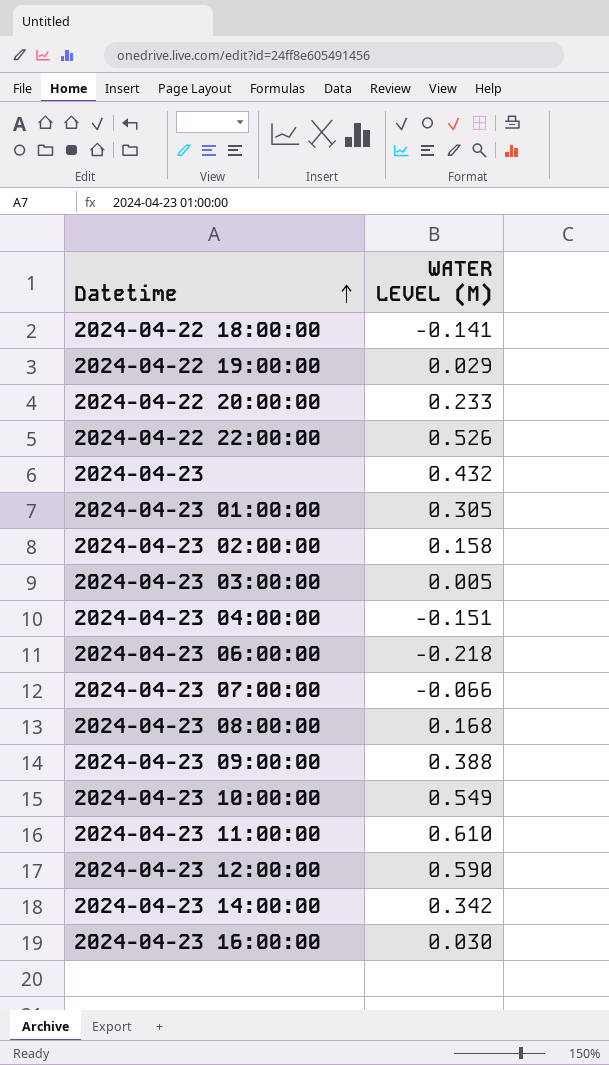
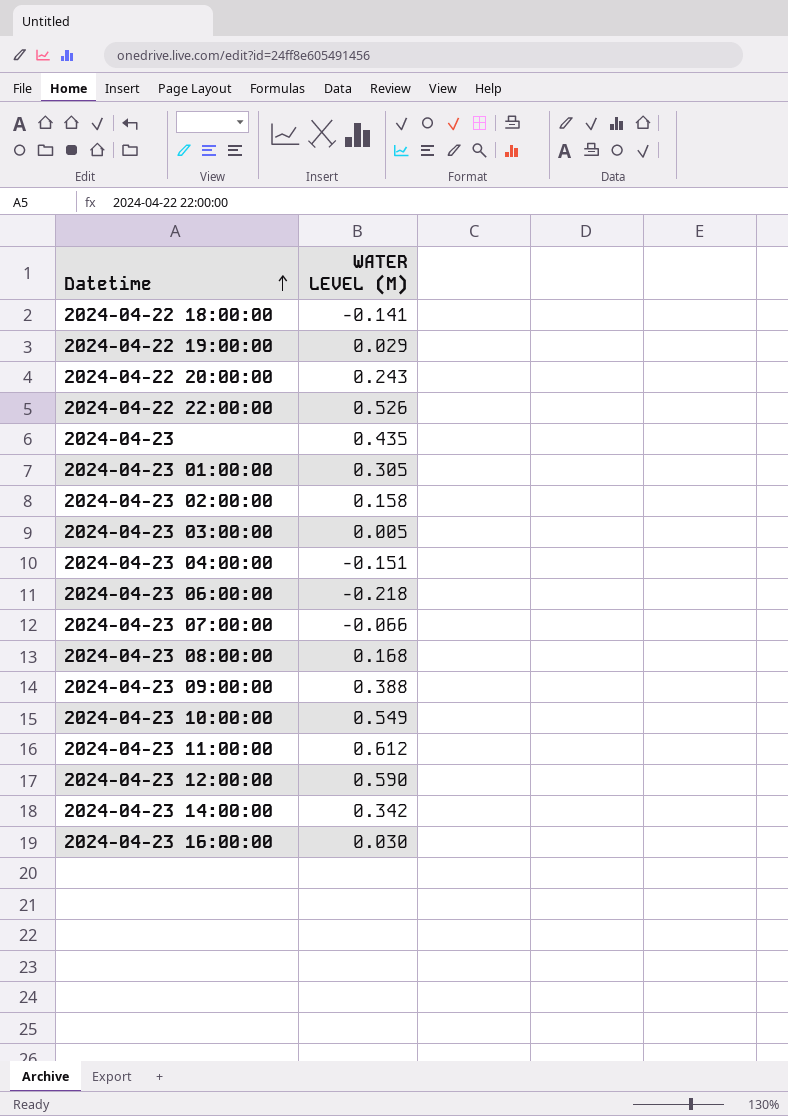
2024-04-22 20:00:00 | WATER LEVEL (M): 0.233 -> 0.243
2024-04-23 | WATER LEVEL (M): 0.432 -> 0.435
2024-04-23 11:00:00 | WATER LEVEL (M): 0.610 -> 0.612

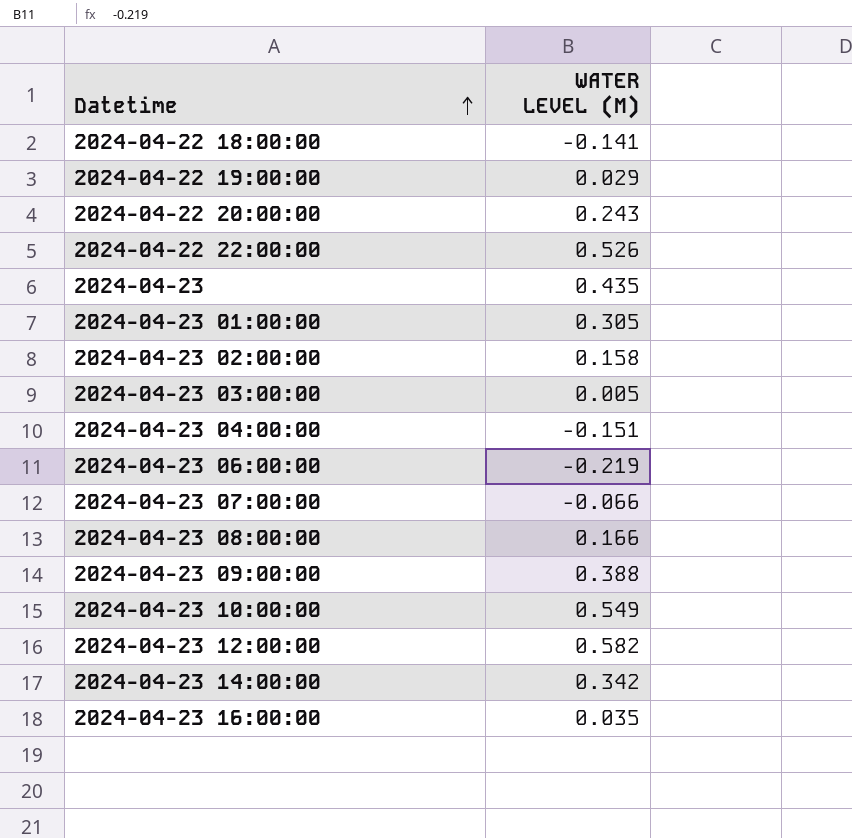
row 2024-04-23 11:00:00: 0.612 -> none
2024-04-23 06:00:00 | WATER LEVEL (M): -0.218 -> -0.219
2024-04-23 08:00:00 | WATER LEVEL (M): 0.168 -> 0.166
2024-04-23 12:00:00 | WATER LEVEL (M): 0.590 -> 0.582
2024-04-23 16:00:00 | WATER LEVEL (M): 0.030 -> 0.035

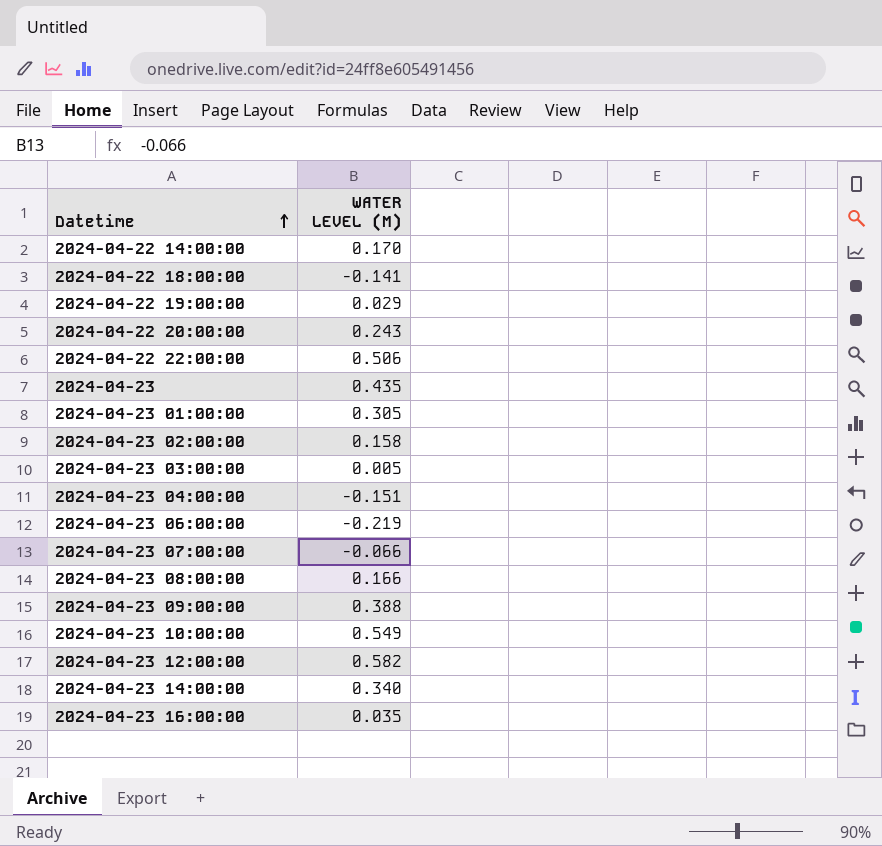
row 2024-04-22 14:00:00: none -> 0.170
2024-04-22 22:00:00 | WATER LEVEL (M): 0.526 -> 0.506
2024-04-23 14:00:00 | WATER LEVEL (M): 0.342 -> 0.340

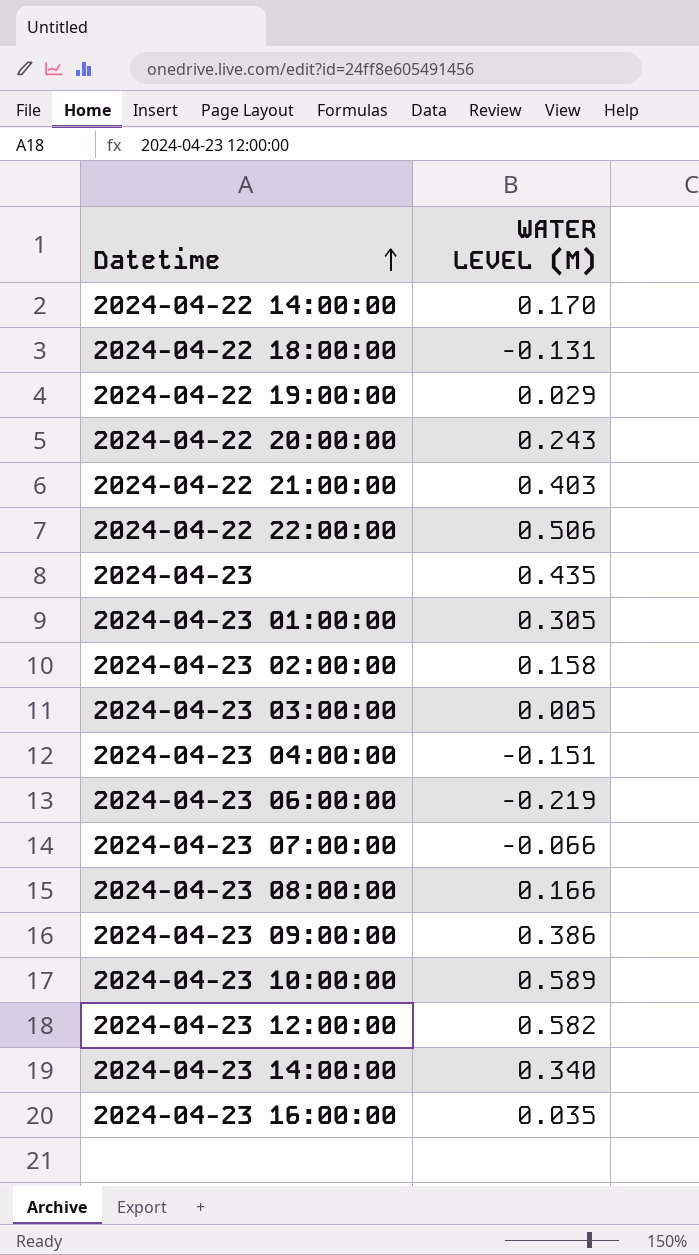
2024-04-22 18:00:00 | WATER LEVEL (M): -0.141 -> -0.131
row 2024-04-22 21:00:00: none -> 0.403
2024-04-23 09:00:00 | WATER LEVEL (M): 0.388 -> 0.386
2024-04-23 10:00:00 | WATER LEVEL (M): 0.549 -> 0.589

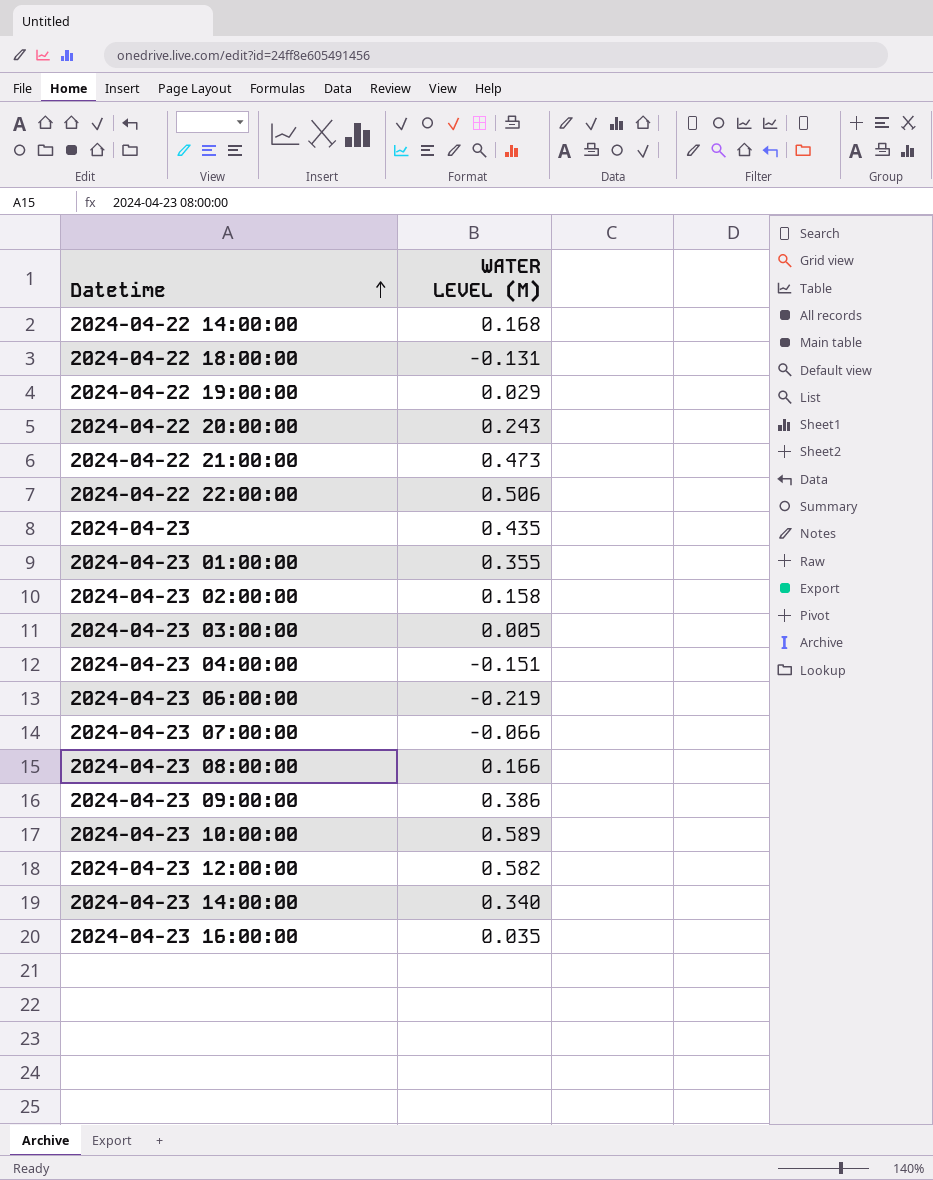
2024-04-22 14:00:00 | WATER LEVEL (M): 0.170 -> 0.168
2024-04-22 21:00:00 | WATER LEVEL (M): 0.403 -> 0.473
2024-04-23 01:00:00 | WATER LEVEL (M): 0.305 -> 0.355

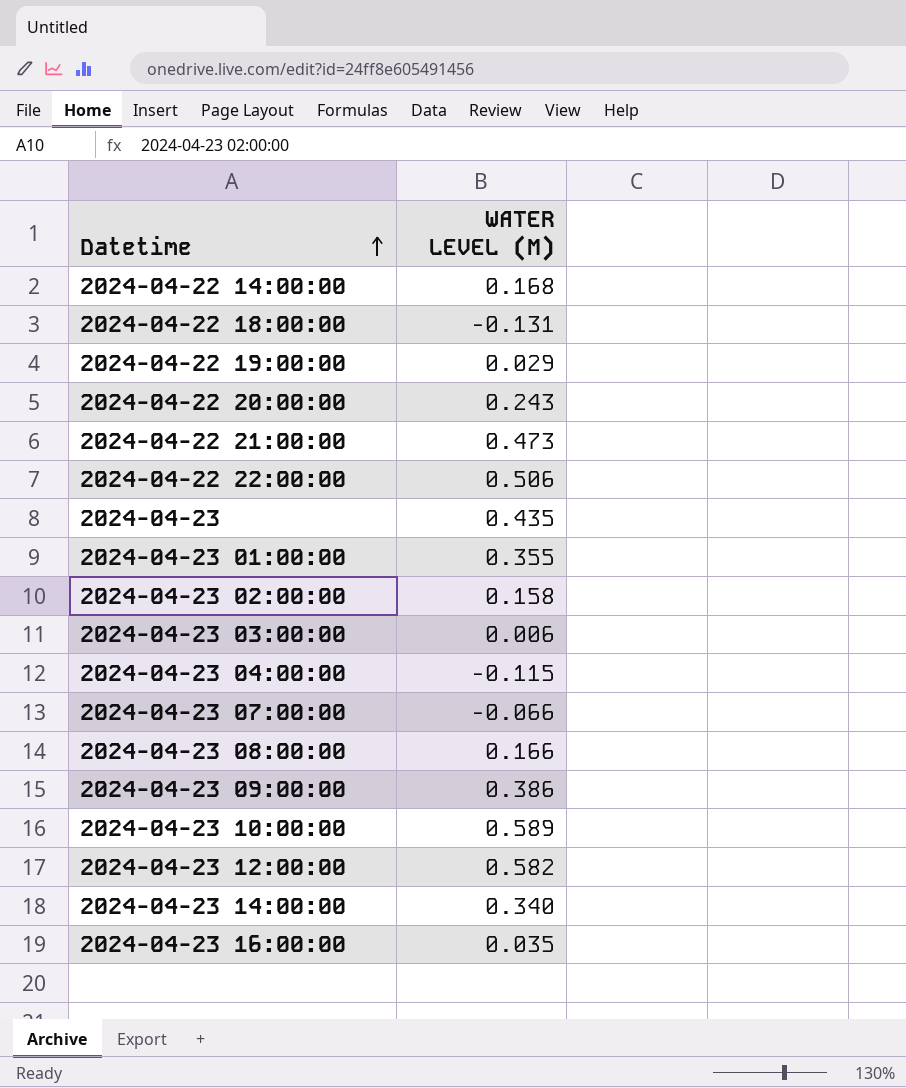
row 2024-04-23 06:00:00: -0.219 -> none
2024-04-23 03:00:00 | WATER LEVEL (M): 0.005 -> 0.006
2024-04-23 04:00:00 | WATER LEVEL (M): -0.151 -> -0.115

